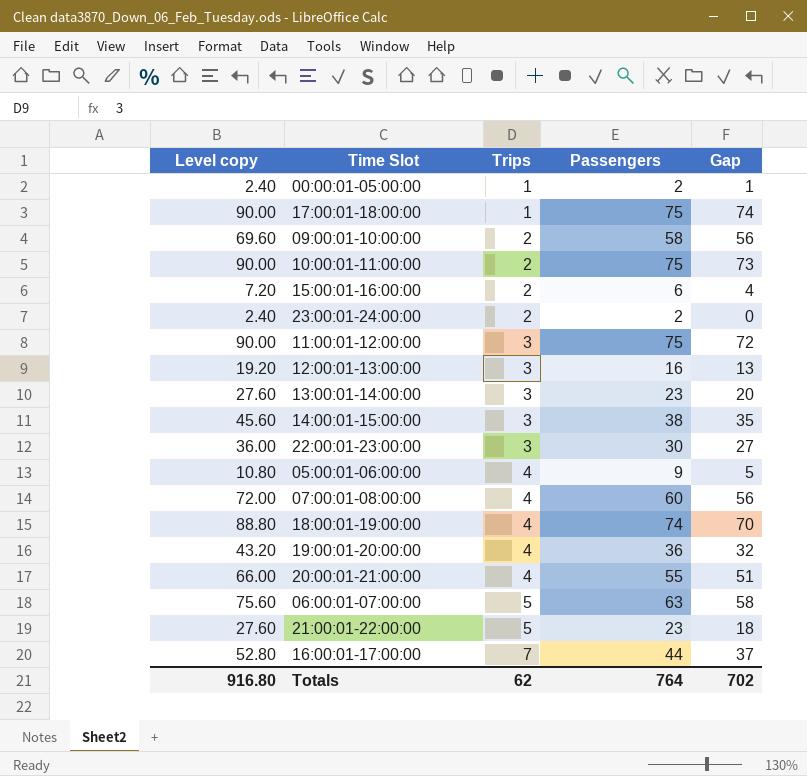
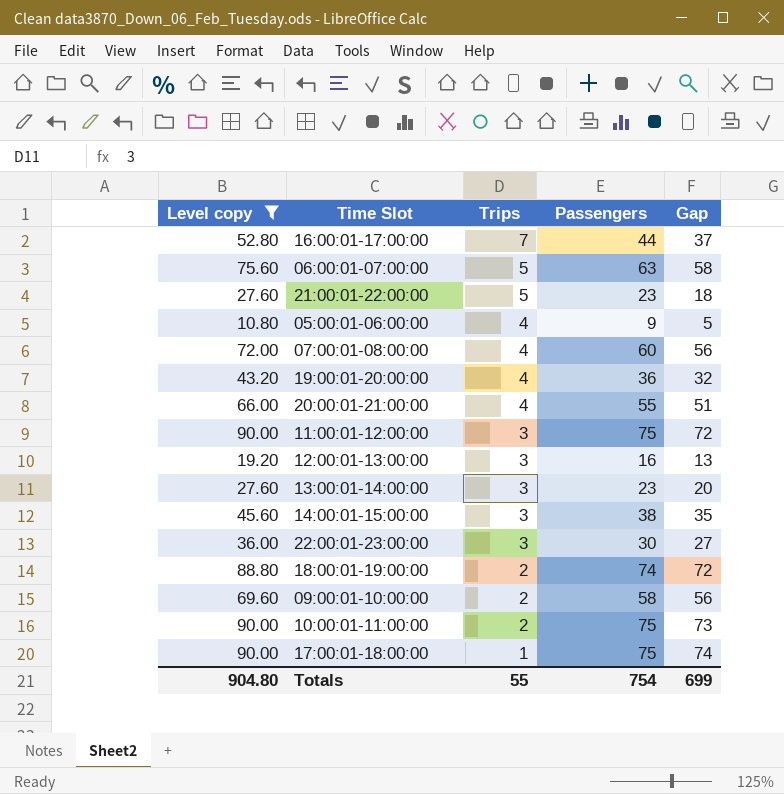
filter: none -> Level copy >= 10.80
row order: Trips ascending -> Trips descending
18:00:01-19:00:00 | Trips: 4 -> 2
18:00:01-19:00:00 | Gap: 70 -> 72
Totals | Level copy: 916.80 -> 904.80
Totals | Trips: 62 -> 55
Totals | Passengers: 764 -> 754
Totals | Gap: 702 -> 699

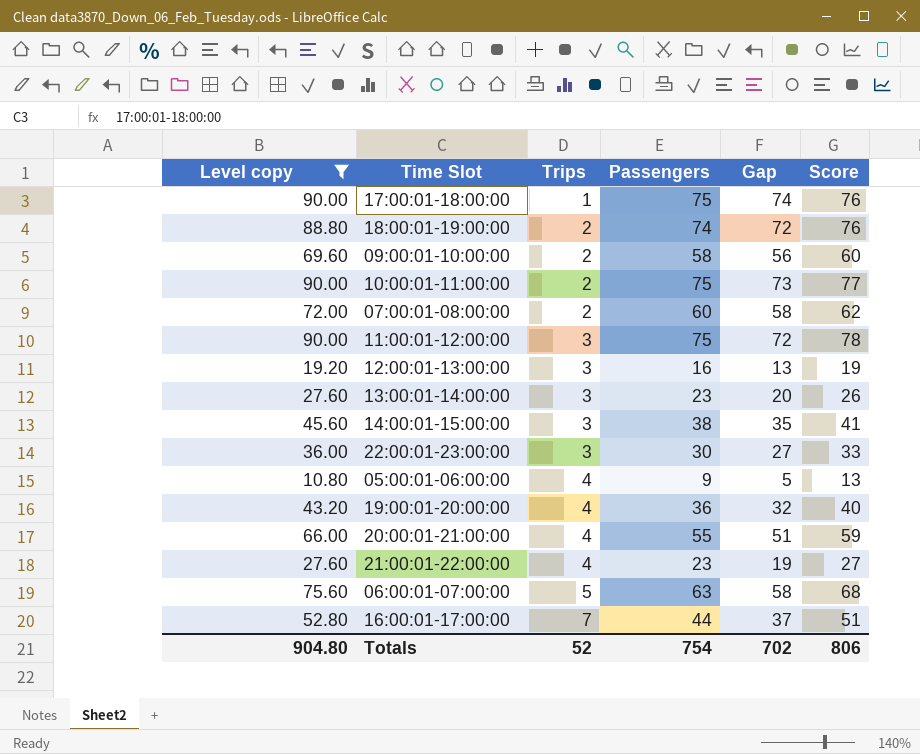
row order: Trips descending -> Trips ascending
column Score | formula: none -> [Trips] + [Passengers]
07:00:01-08:00:00 | Trips: 4 -> 2
07:00:01-08:00:00 | Gap: 56 -> 58
21:00:01-22:00:00 | Trips: 5 -> 4
21:00:01-22:00:00 | Gap: 18 -> 19
Totals | Trips: 55 -> 52
Totals | Gap: 699 -> 702

